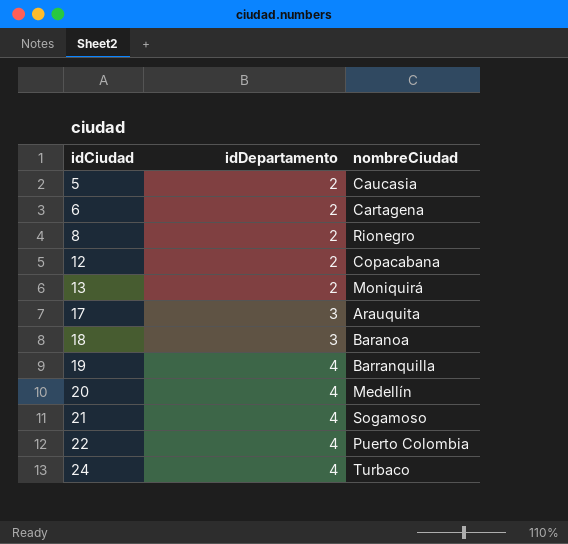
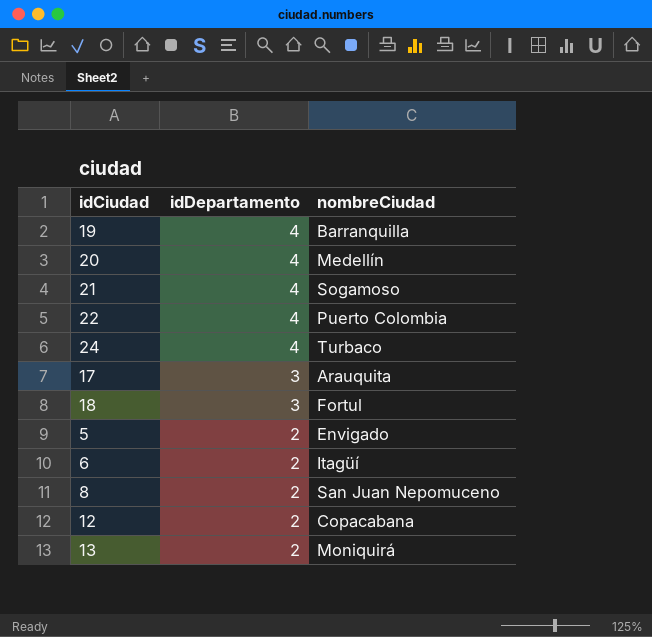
row order: idCiudad ascending -> idDepartamento descending
18 | nombreCiudad: Baranoa -> Fortul
5 | nombreCiudad: Caucasia -> Envigado
6 | nombreCiudad: Cartagena -> Itagüí
8 | nombreCiudad: Rionegro -> San Juan Nepomuceno

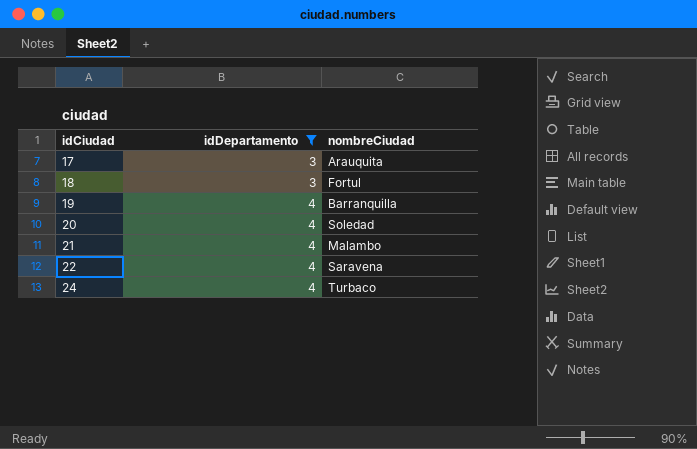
filter: none -> idDepartamento != 2
row order: idDepartamento descending -> idCiudad ascending
20 | nombreCiudad: Medellín -> Soledad
21 | nombreCiudad: Sogamoso -> Malambo
22 | nombreCiudad: Puerto Colombia -> Saravena

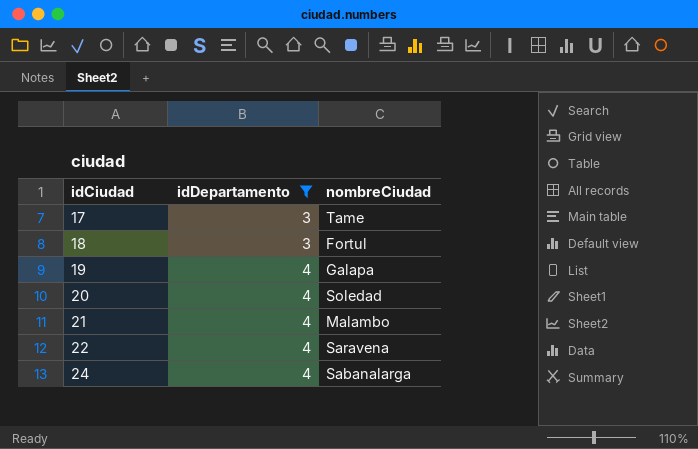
17 | nombreCiudad: Arauquita -> Tame
19 | nombreCiudad: Barranquilla -> Galapa
24 | nombreCiudad: Turbaco -> Sabanalarga

